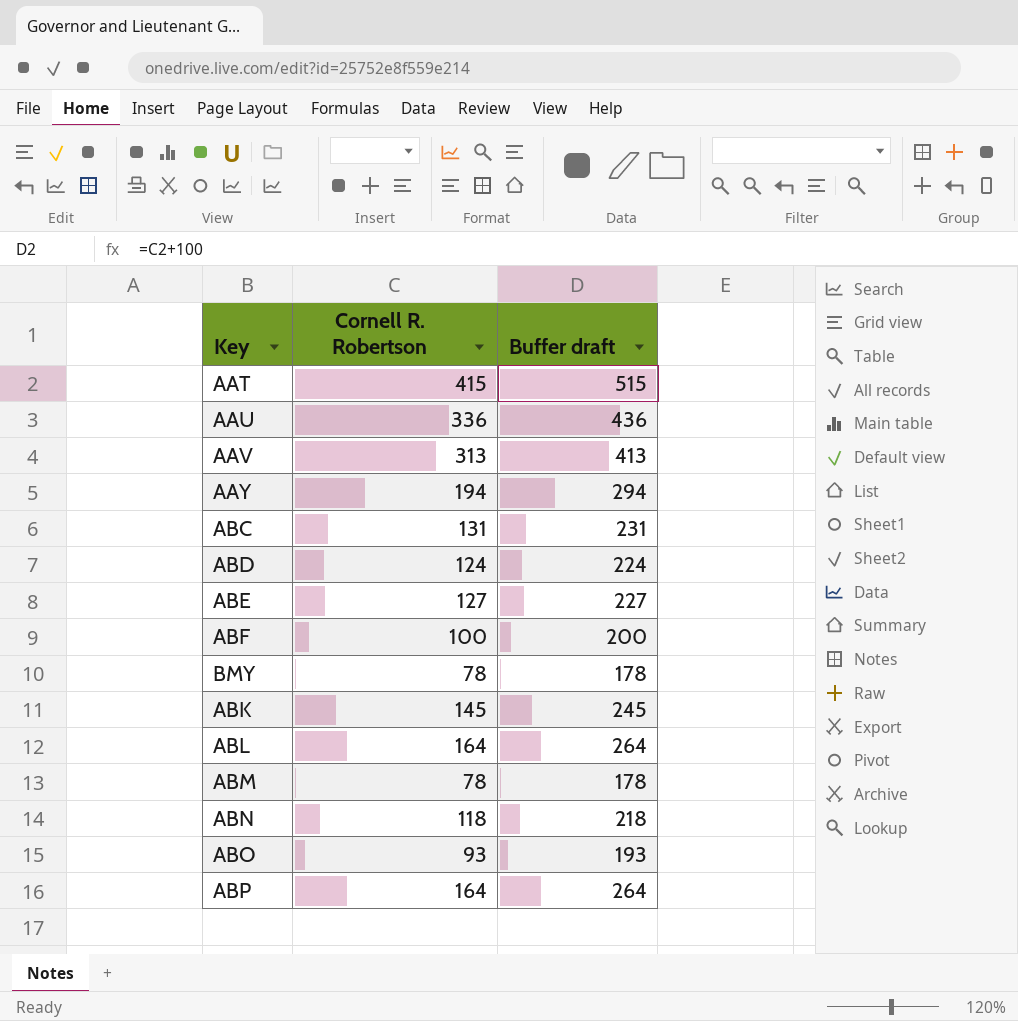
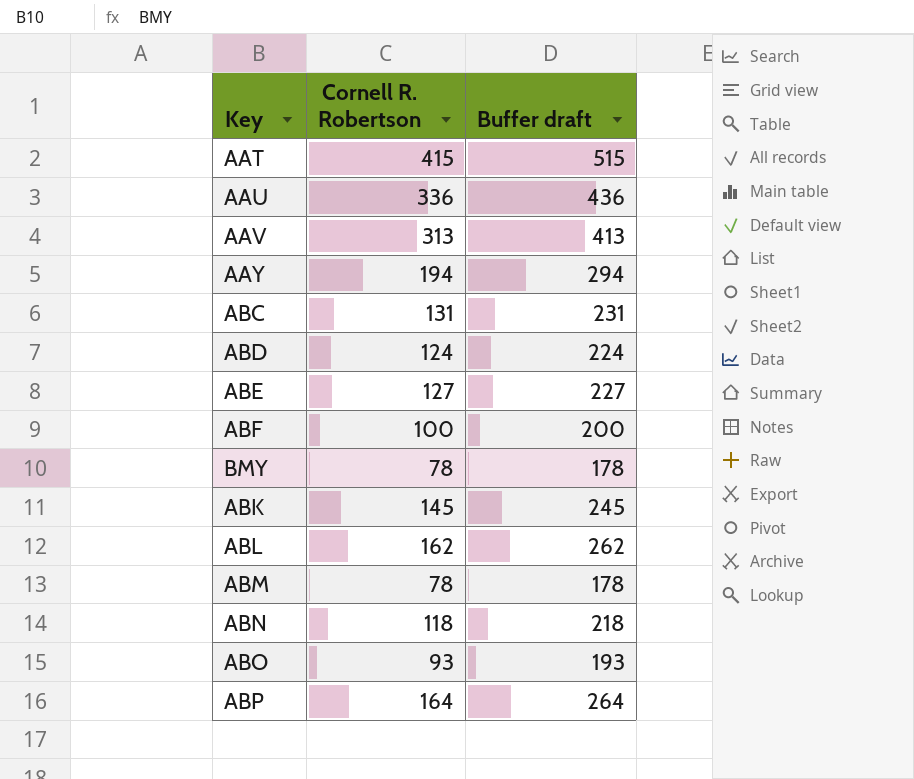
ABL | Cornell R. Robertson: 164 -> 162
ABL | Buffer draft: 264 -> 262

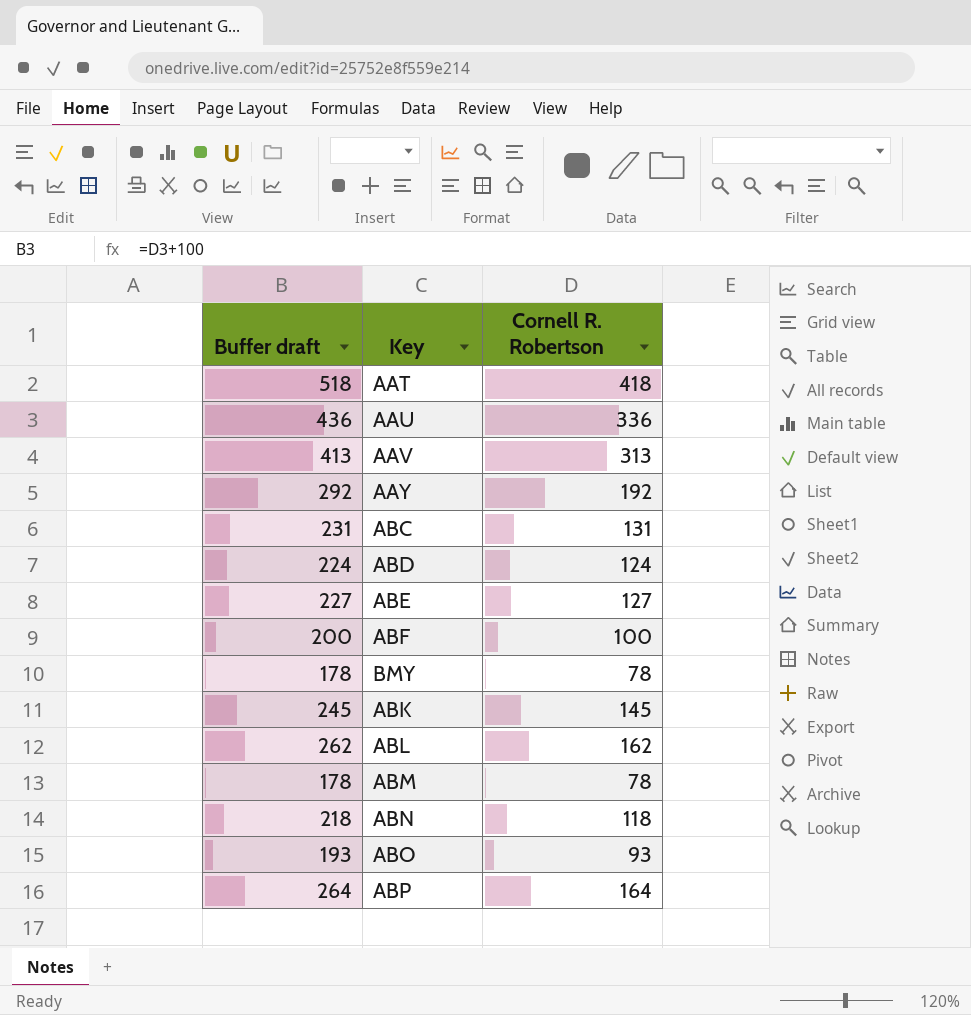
column Buffer draft | position: 3 -> 1
AAT | Buffer draft: 515 -> 518
AAT | Cornell R. Robertson: 415 -> 418
AAY | Buffer draft: 294 -> 292
AAY | Cornell R. Robertson: 194 -> 192

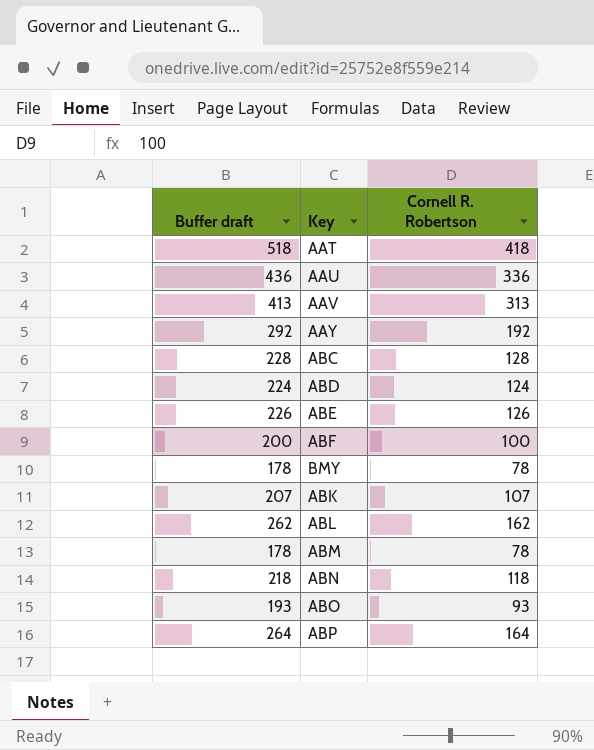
ABC | Buffer draft: 231 -> 228
ABC | Cornell R. Robertson: 131 -> 128
ABE | Buffer draft: 227 -> 226
ABE | Cornell R. Robertson: 127 -> 126
ABK | Buffer draft: 245 -> 207
ABK | Cornell R. Robertson: 145 -> 107

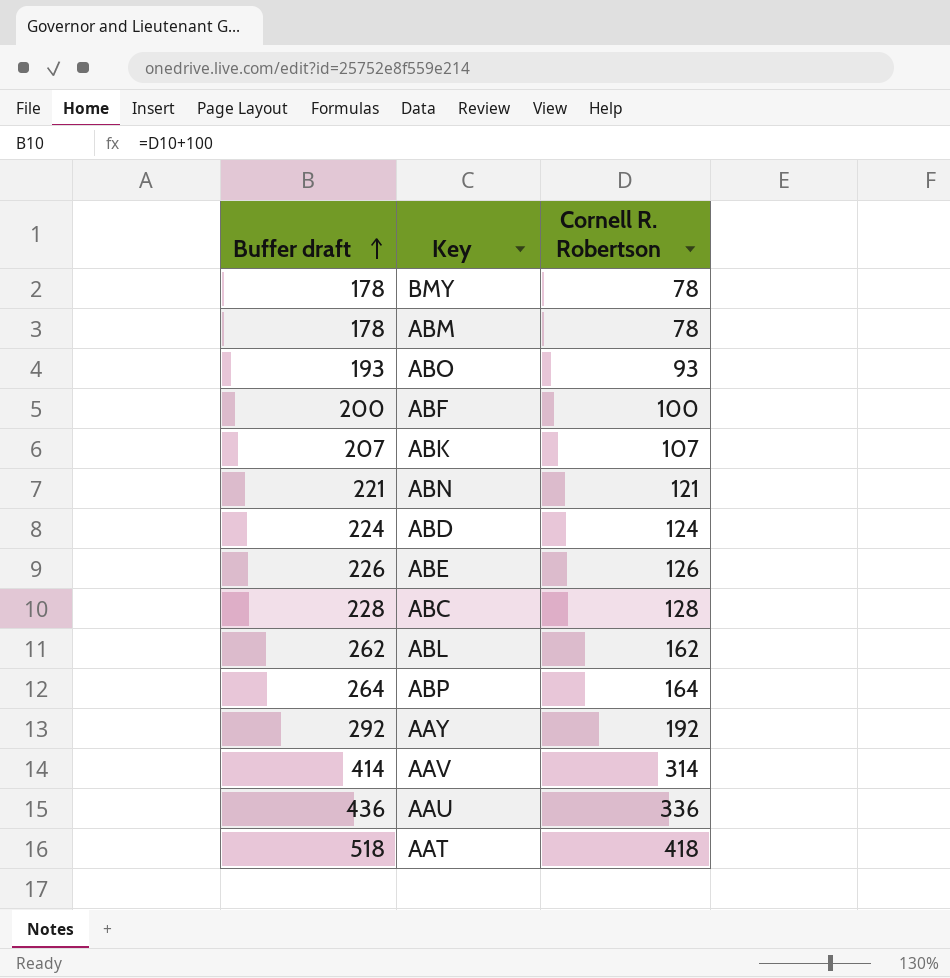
row order: none -> Buffer draft ascending
ABN | Buffer draft: 218 -> 221
ABN | Cornell R. Robertson: 118 -> 121
AAV | Buffer draft: 413 -> 414
AAV | Cornell R. Robertson: 313 -> 314

